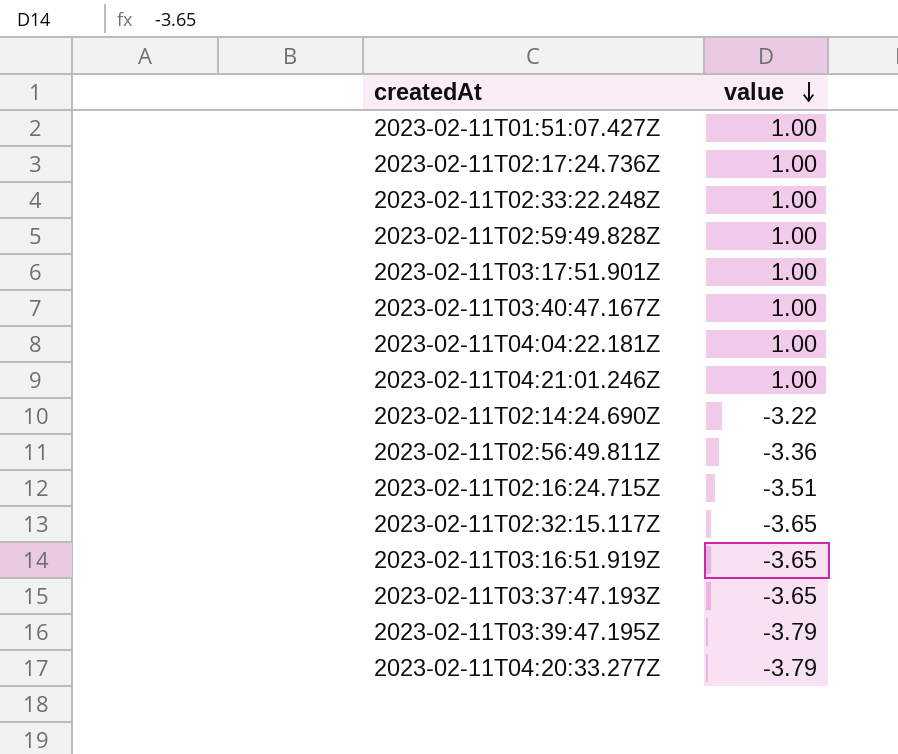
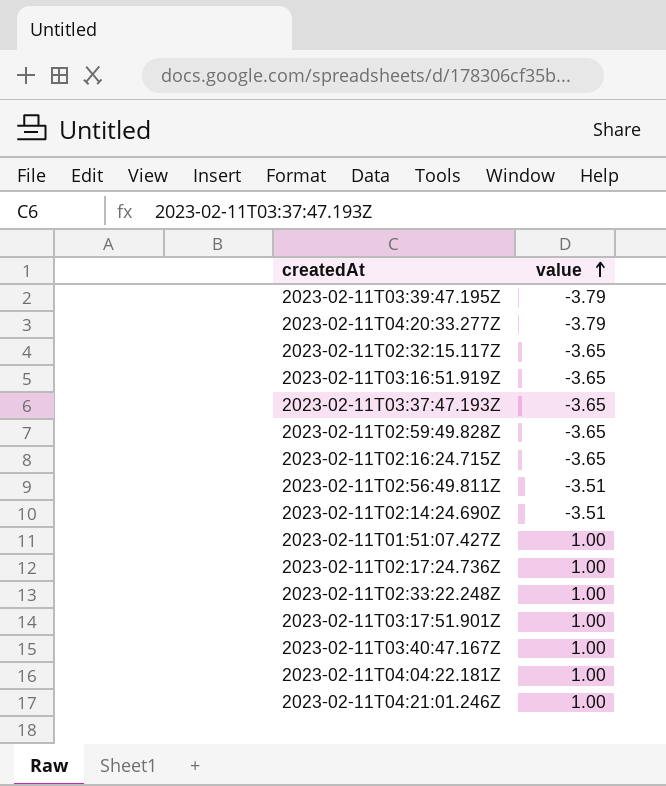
row order: value descending -> value ascending
2023-02-11T02:59:49.828Z | value: 1.00 -> -3.65
2023-02-11T02:16:24.715Z | value: -3.51 -> -3.65
2023-02-11T02:56:49.811Z | value: -3.36 -> -3.51
2023-02-11T02:14:24.690Z | value: -3.22 -> -3.51

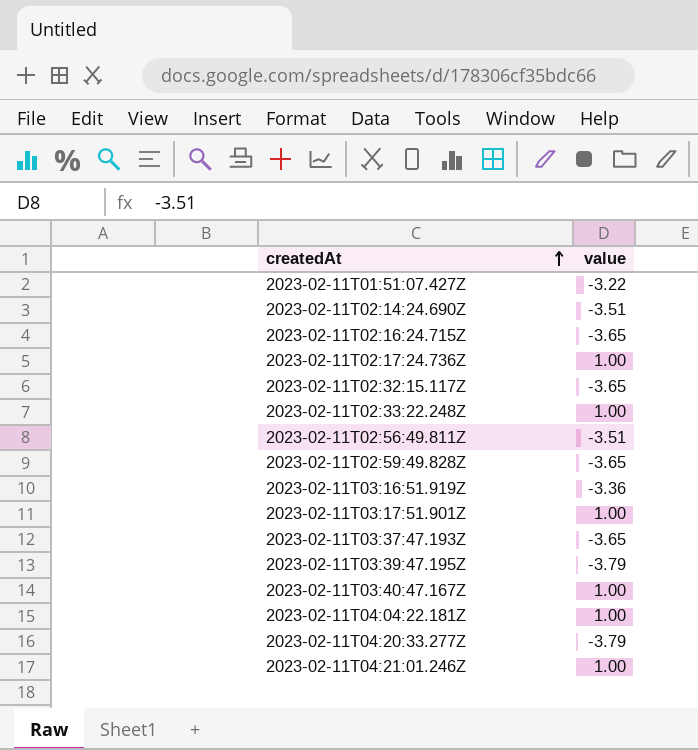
row order: value ascending -> createdAt ascending
2023-02-11T01:51:07.427Z | value: 1.00 -> -3.22
2023-02-11T03:16:51.919Z | value: -3.65 -> -3.36

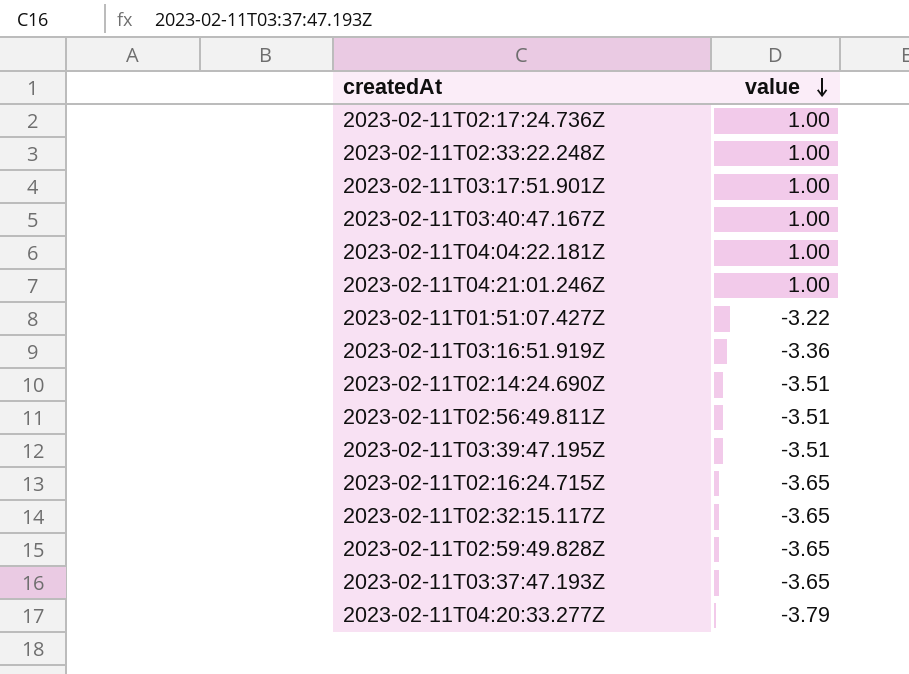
row order: createdAt ascending -> value descending
2023-02-11T03:39:47.195Z | value: -3.79 -> -3.51

